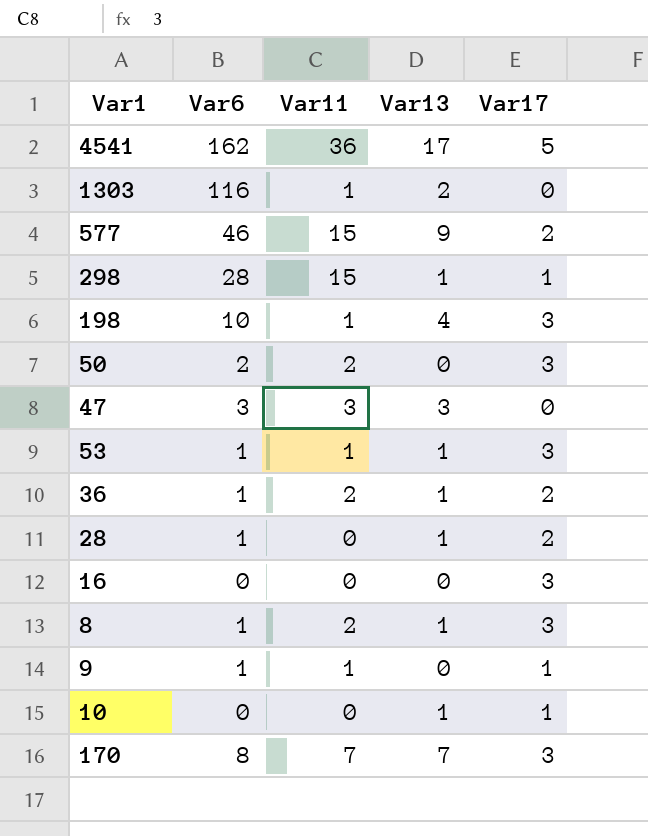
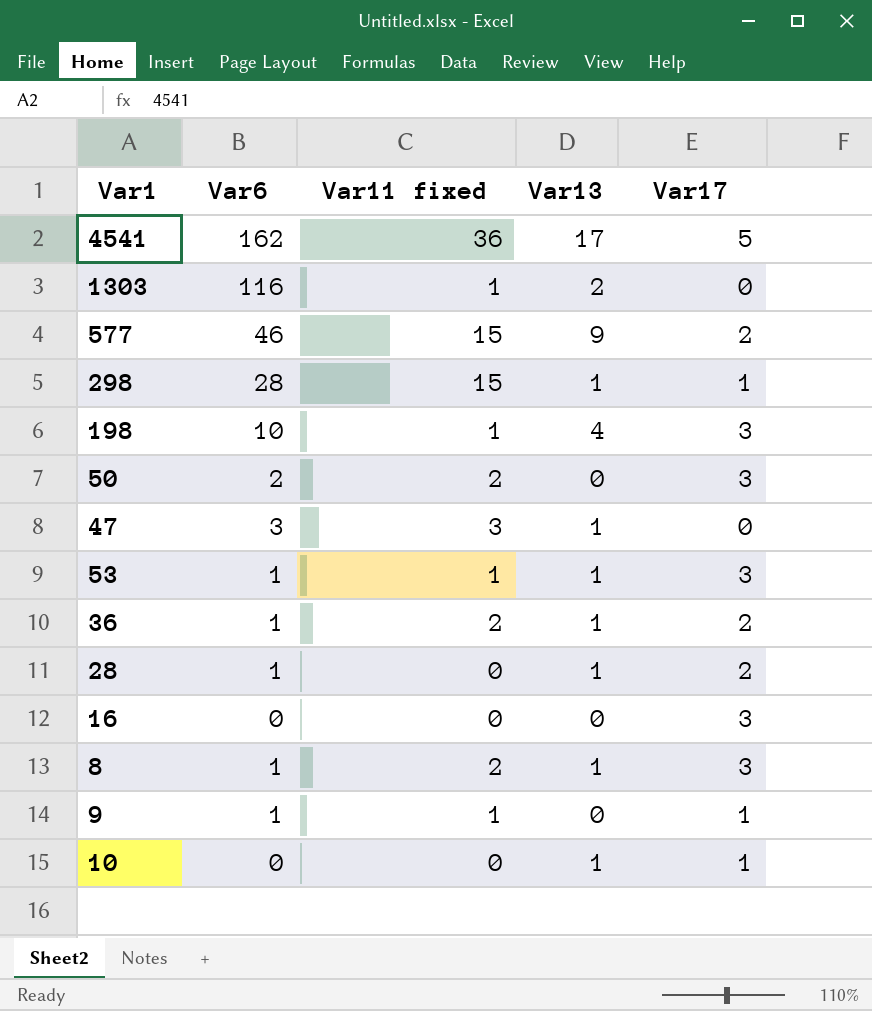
column name: Var11 -> Var11 fixed
row 170: 8 | 7 | 7 | 3 -> none
47 | Var13: 3 -> 1

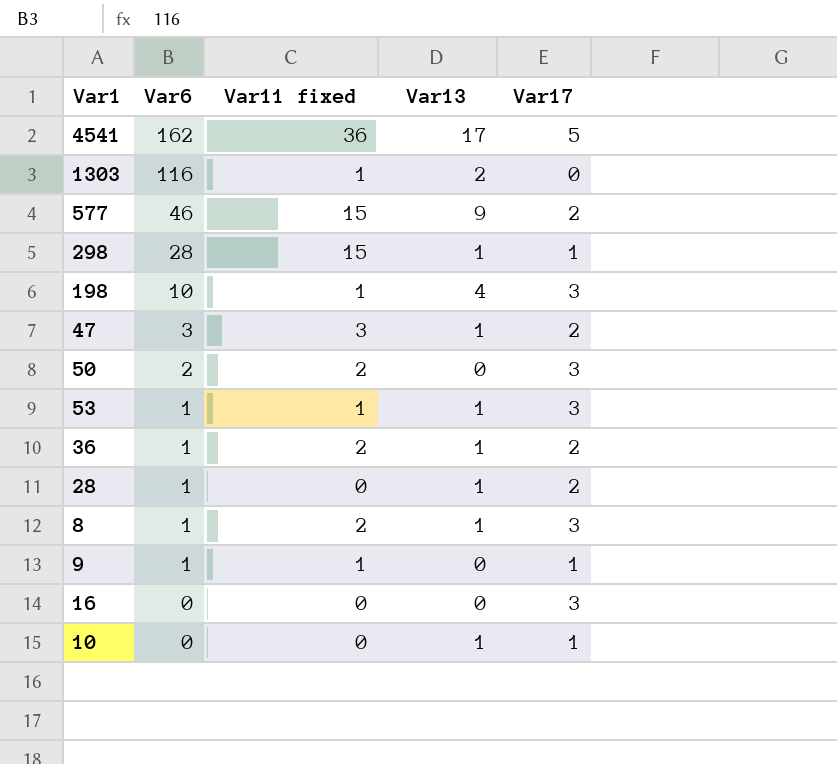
row order: none -> Var6 descending
47 | Var17: 0 -> 2

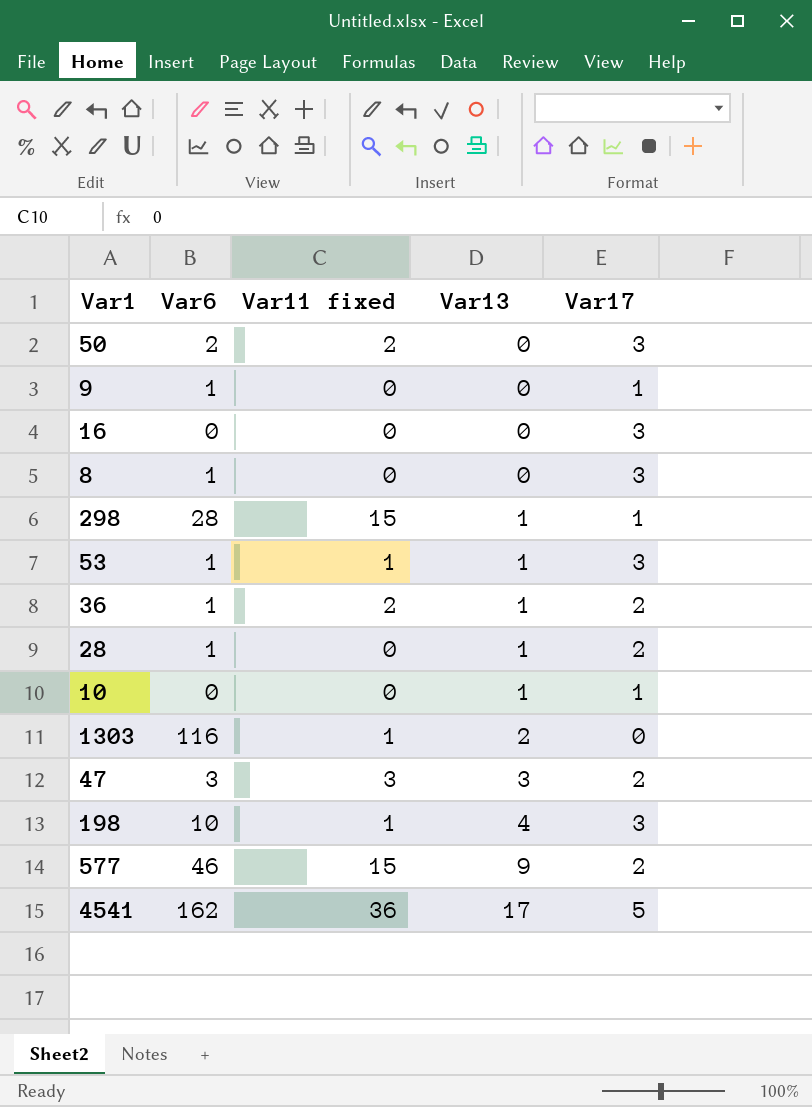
row order: Var6 descending -> Var13 ascending
9 | Var11 fixed: 1 -> 0
8 | Var11 fixed: 2 -> 0
8 | Var13: 1 -> 0
47 | Var13: 1 -> 3

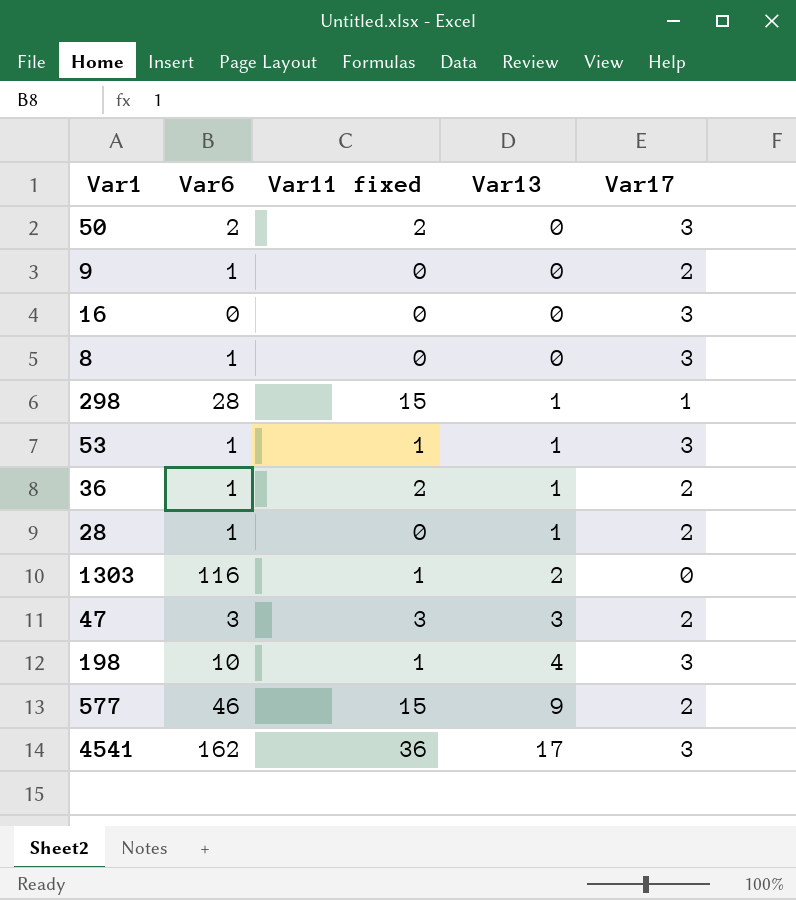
row 10: 0 | 0 | 1 | 1 -> none
9 | Var17: 1 -> 2
4541 | Var17: 5 -> 3

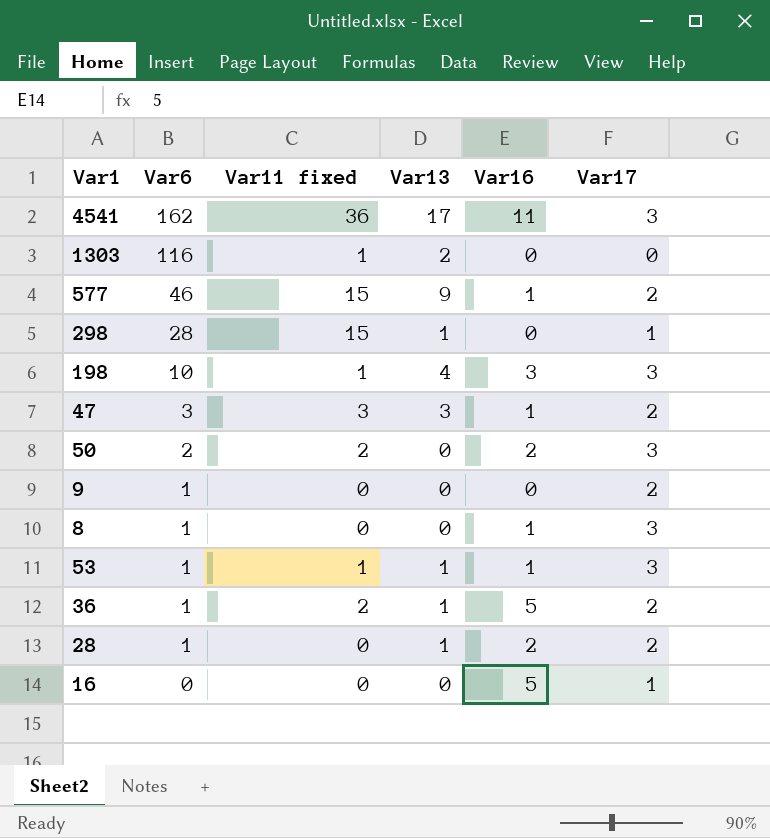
row order: Var13 ascending -> Var6 descending
column Var16 | position: none -> 5
16 | Var17: 3 -> 1

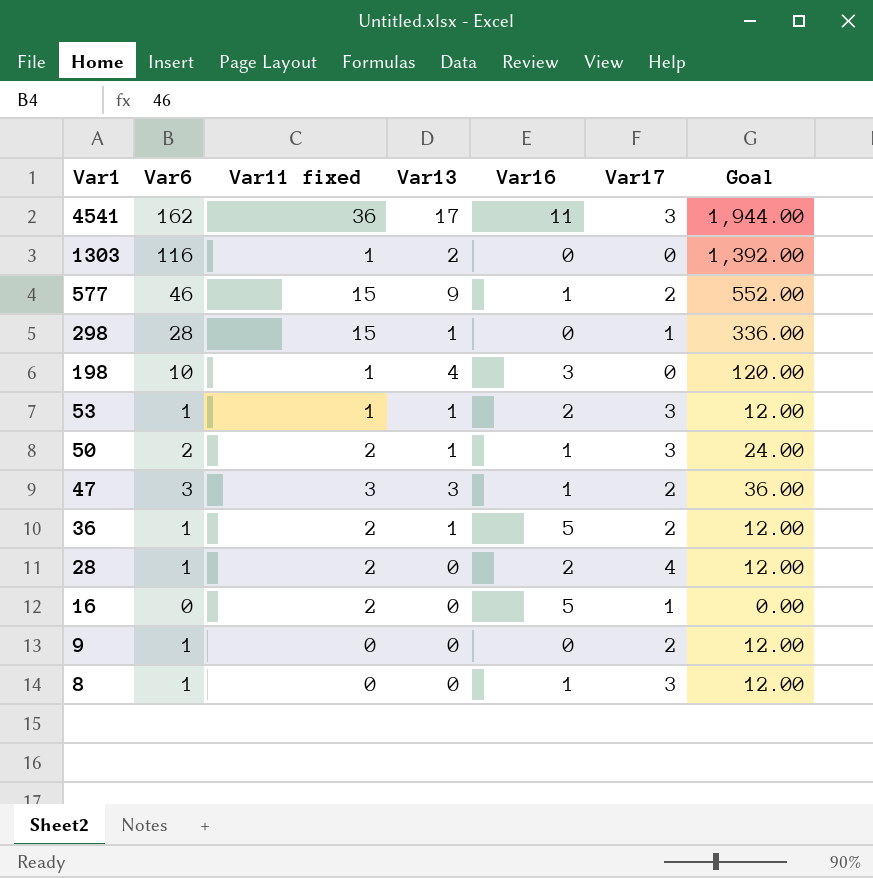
row order: Var6 descending -> Var1 descending
column Goal | formula: none -> [Var6] * 12
198 | Var17: 3 -> 0
53 | Var16: 1 -> 2
50 | Var13: 0 -> 1
50 | Var16: 2 -> 1
28 | Var11 fixed: 0 -> 2
28 | Var13: 1 -> 0
28 | Var17: 2 -> 4
16 | Var11 fixed: 0 -> 2

